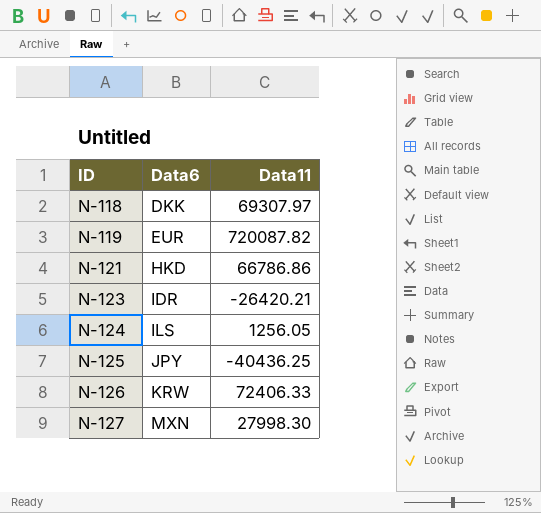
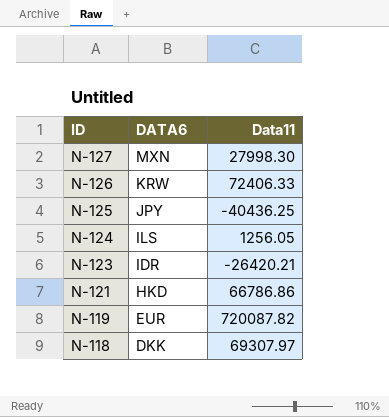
row order: ID ascending -> ID descending
column name: Data6 -> DATA6

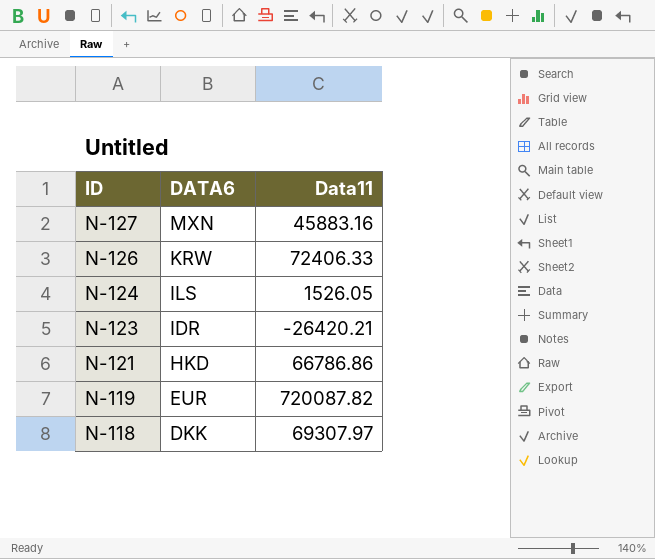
row N-125: JPY | -40436.25 -> none
N-127 | Data11: 27998.30 -> 45883.16
N-124 | Data11: 1256.05 -> 1526.05

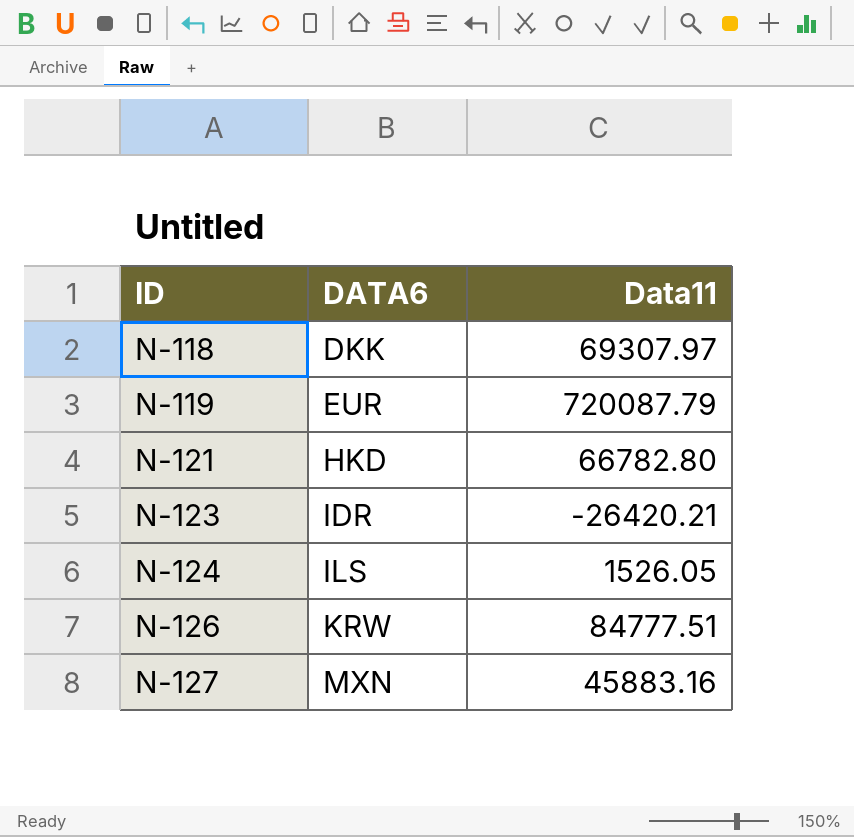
row order: ID descending -> ID ascending
N-119 | Data11: 720087.82 -> 720087.79
N-121 | Data11: 66786.86 -> 66782.80
N-126 | Data11: 72406.33 -> 84777.51

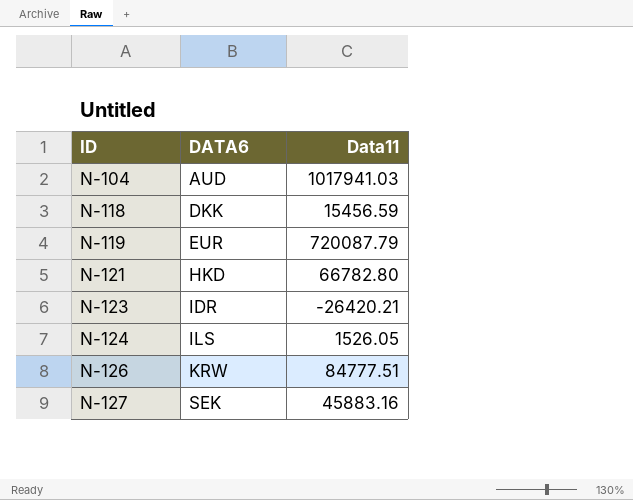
row N-104: none -> AUD | 1017941.03
N-118 | Data11: 69307.97 -> 15456.59
N-127 | DATA6: MXN -> SEK

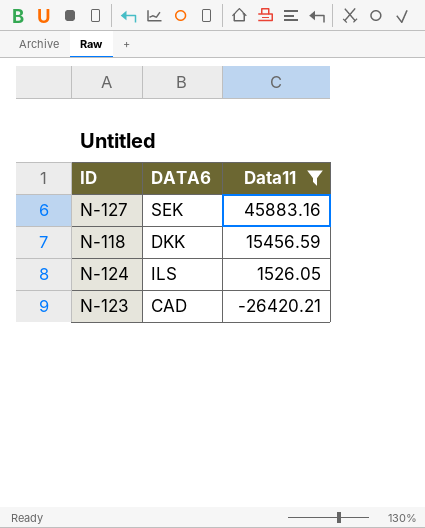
filter: none -> Data11 <= 45883.16
row order: ID ascending -> Data11 descending
N-123 | DATA6: IDR -> CAD

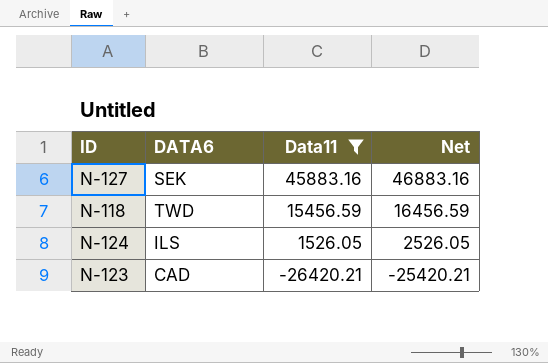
column Net | formula: none -> [Data11] + 1000
N-118 | DATA6: DKK -> TWD

